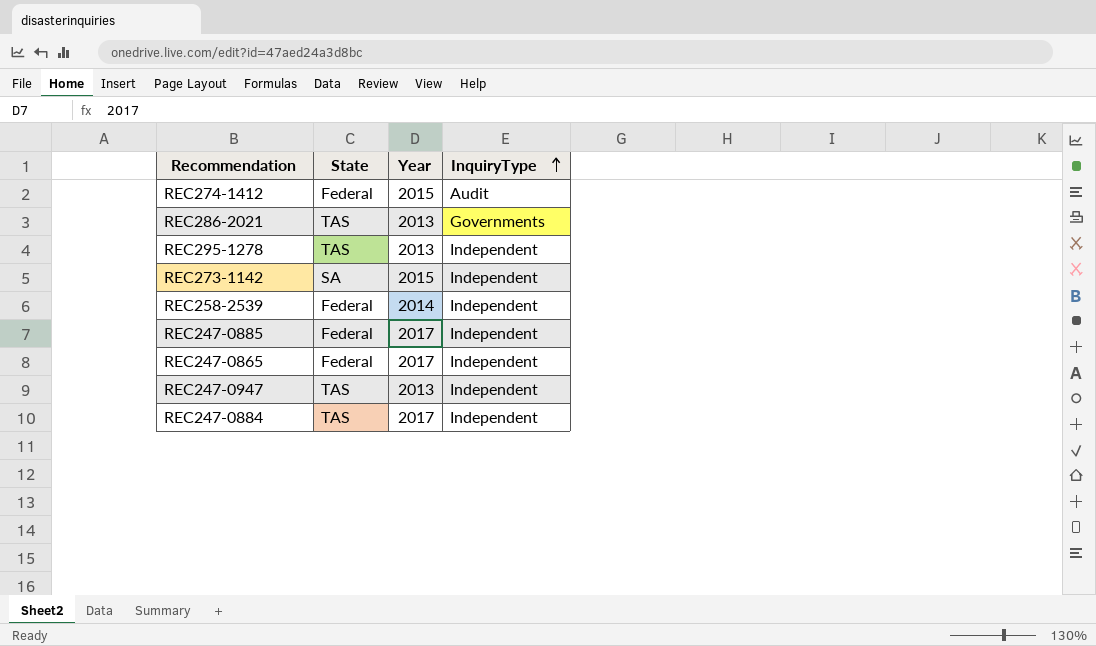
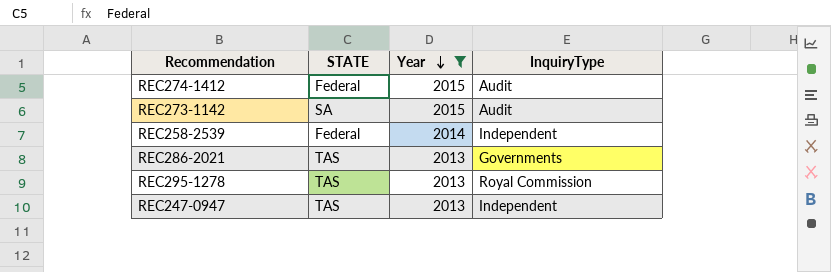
filter: none -> Year != 2017
row order: InquiryType ascending -> Year descending
column name: State -> STATE
REC273-1142 | InquiryType: Independent -> Audit
REC295-1278 | InquiryType: Independent -> Royal Commission

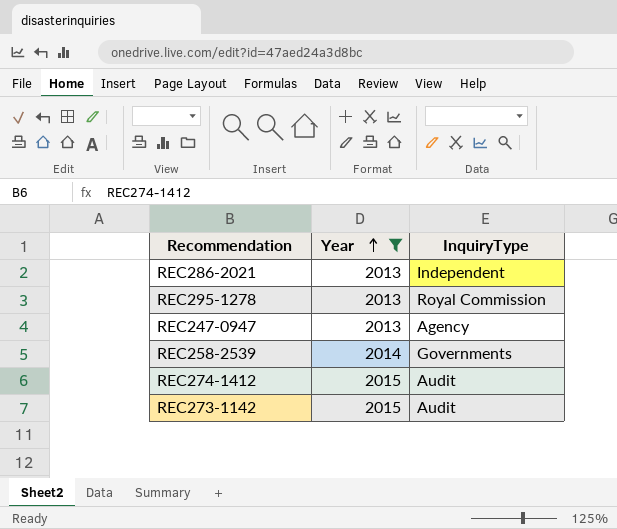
row order: Year descending -> Year ascending
column STATE | position: 2 -> none
REC286-2021 | InquiryType: Governments -> Independent
REC247-0947 | InquiryType: Independent -> Agency
REC258-2539 | InquiryType: Independent -> Governments

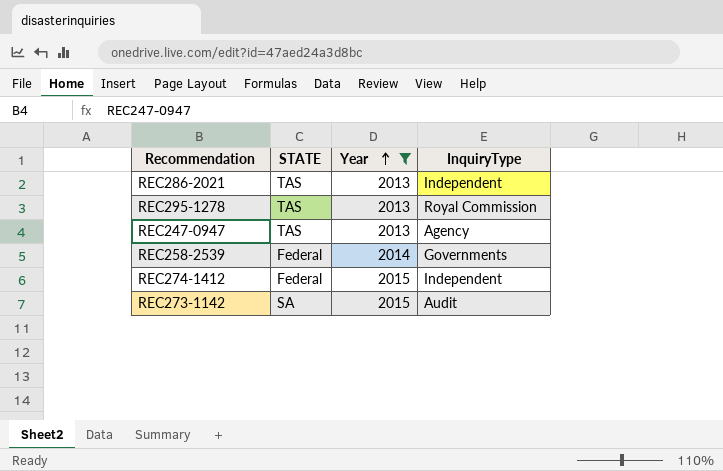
column STATE | position: none -> 2
REC274-1412 | InquiryType: Audit -> Independent

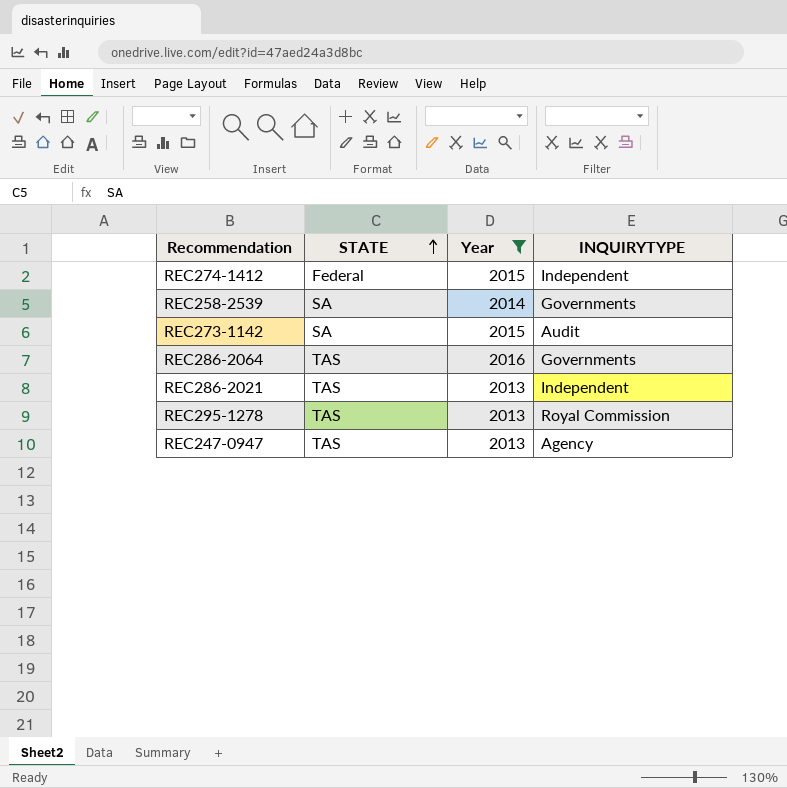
row order: Year ascending -> STATE ascending
column name: InquiryType -> INQUIRYTYPE
REC258-2539 | STATE: Federal -> SA
row REC286-2064: none -> TAS | 2016 | Governments

